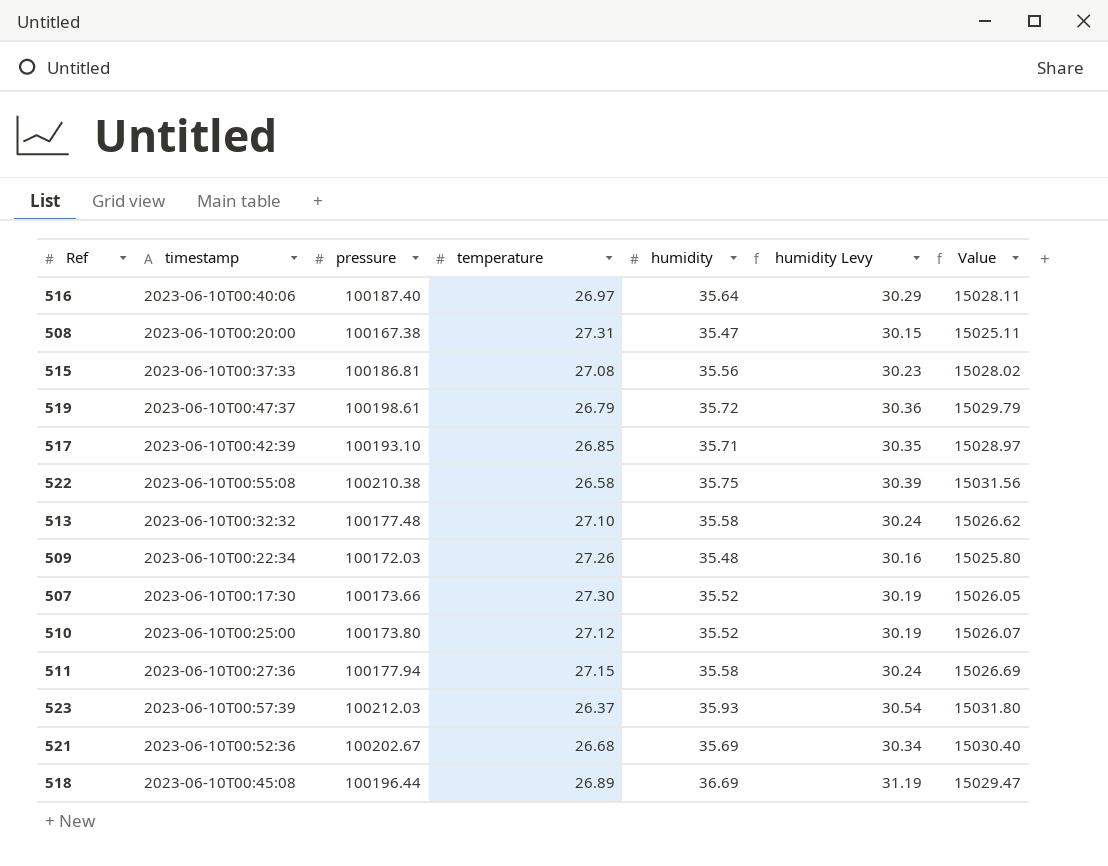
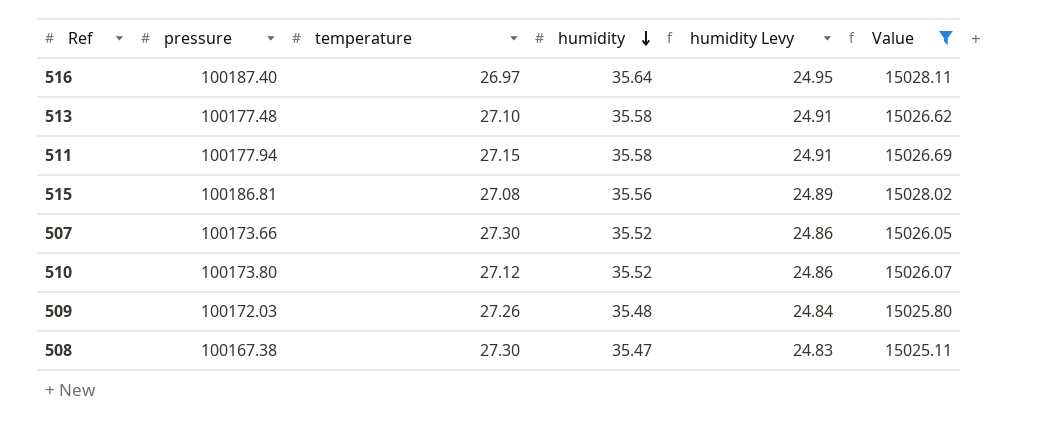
filter: none -> Value <= 15028.11
row order: none -> humidity descending
column timestamp | position: 2 -> none
column humidity Levy | formula: [humidity] * 0.85 -> [humidity] * 0.7
508 | temperature: 27.31 -> 27.30

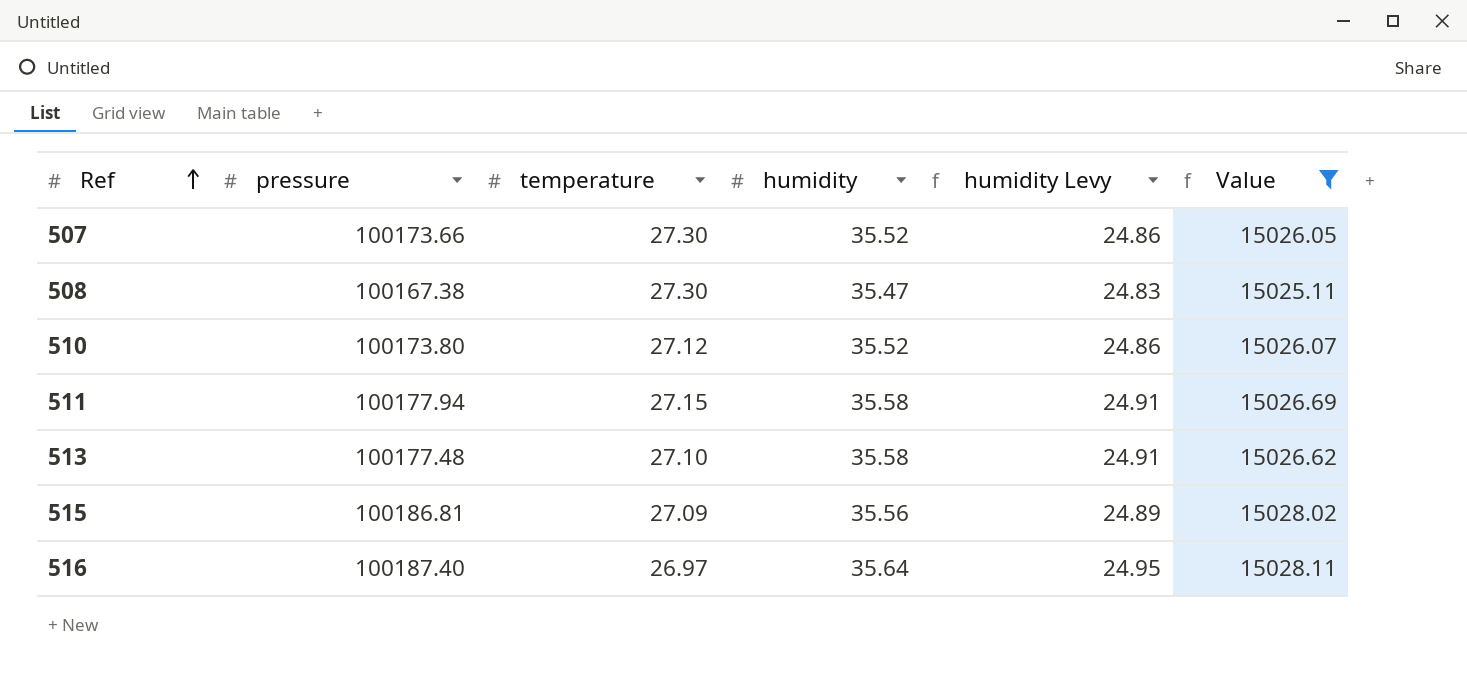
row order: humidity descending -> Ref ascending
row 509: 100172.03 | 27.26 | 35.48 | 24.84 | 15025.80 -> none
515 | temperature: 27.08 -> 27.09

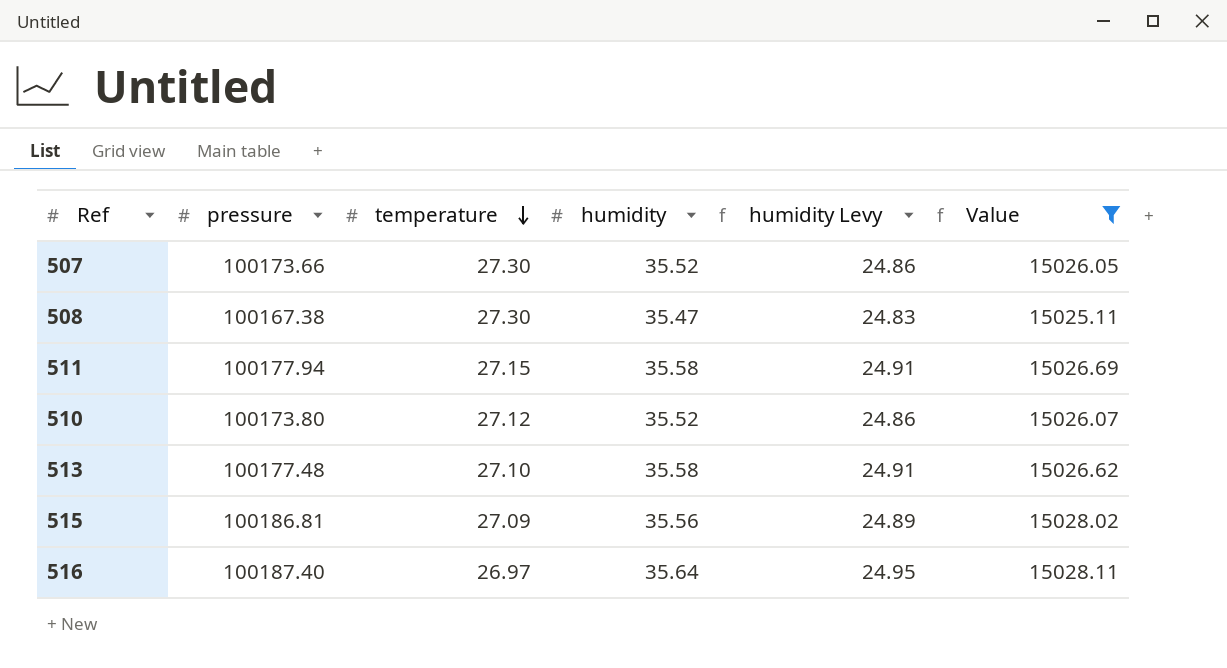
row order: Ref ascending -> temperature descending

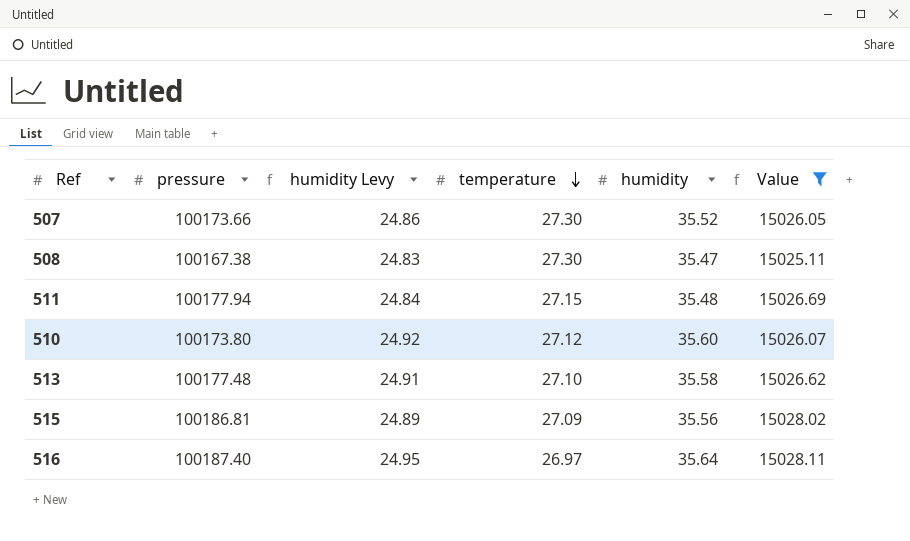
column humidity Levy | position: 5 -> 3
511 | humidity Levy: 24.91 -> 24.84
511 | humidity: 35.58 -> 35.48
510 | humidity Levy: 24.86 -> 24.92
510 | humidity: 35.52 -> 35.60

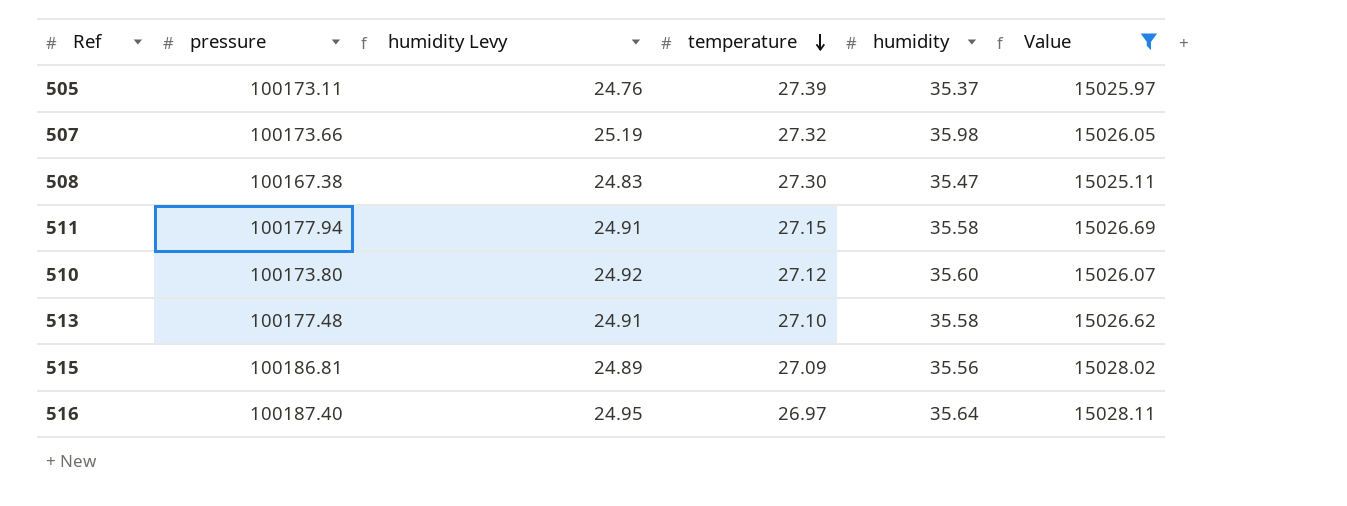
row 505: none -> 100173.11 | 24.76 | 27.39 | 35.37 | 15025.97
507 | humidity Levy: 24.86 -> 25.19
507 | temperature: 27.30 -> 27.32
507 | humidity: 35.52 -> 35.98
511 | humidity Levy: 24.84 -> 24.91
511 | humidity: 35.48 -> 35.58

